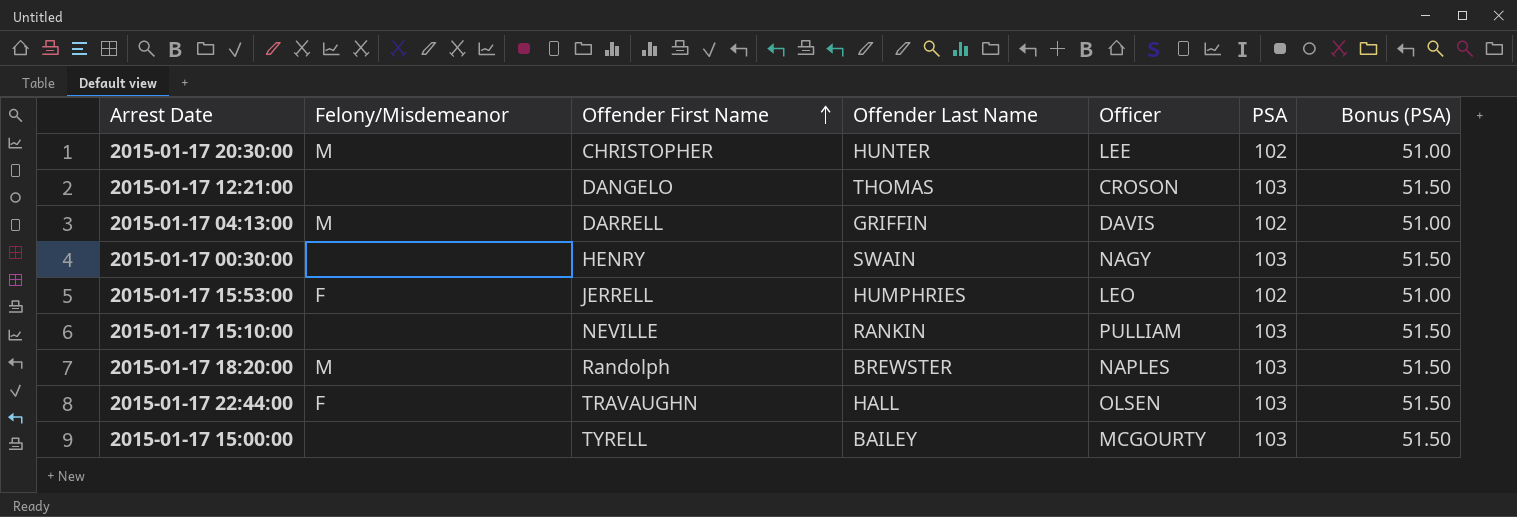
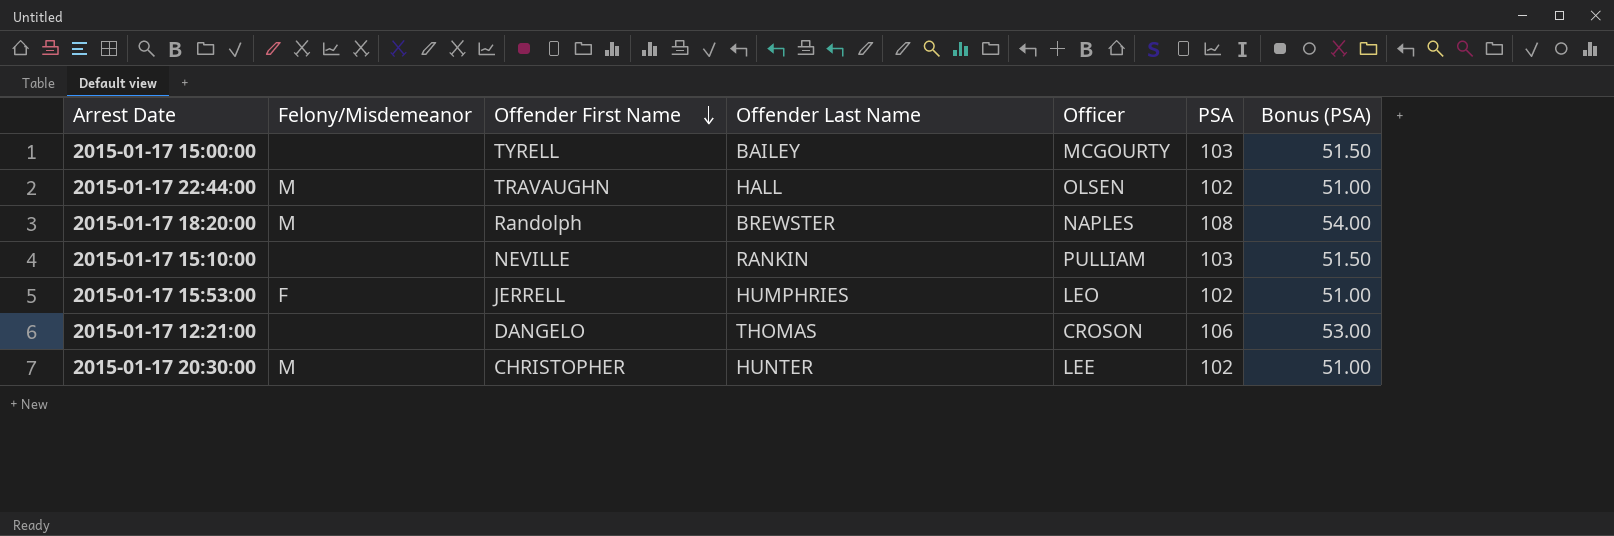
row order: Offender First Name ascending -> Offender First Name descending
row 2015-01-17 04:13:00: M | DARRELL | GRIFFIN | DAVIS | 102 | 51.00 -> none
row 2015-01-17 00:30:00: none | HENRY | SWAIN | NAGY | 103 | 51.50 -> none
2015-01-17 22:44:00 | Felony/Misdemeanor: F -> M
2015-01-17 22:44:00 | PSA: 103 -> 102
2015-01-17 22:44:00 | Bonus (PSA): 51.50 -> 51.00
2015-01-17 18:20:00 | PSA: 103 -> 108
2015-01-17 18:20:00 | Bonus (PSA): 51.50 -> 54.00
2015-01-17 12:21:00 | PSA: 103 -> 106
2015-01-17 12:21:00 | Bonus (PSA): 51.50 -> 53.00

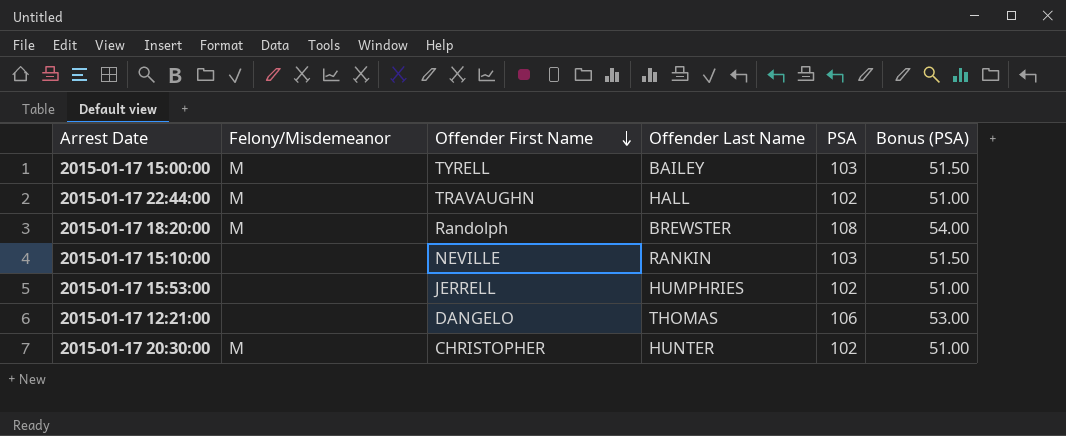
column Officer | position: 5 -> none
2015-01-17 15:00:00 | Felony/Misdemeanor: none -> M
2015-01-17 15:53:00 | Felony/Misdemeanor: F -> none

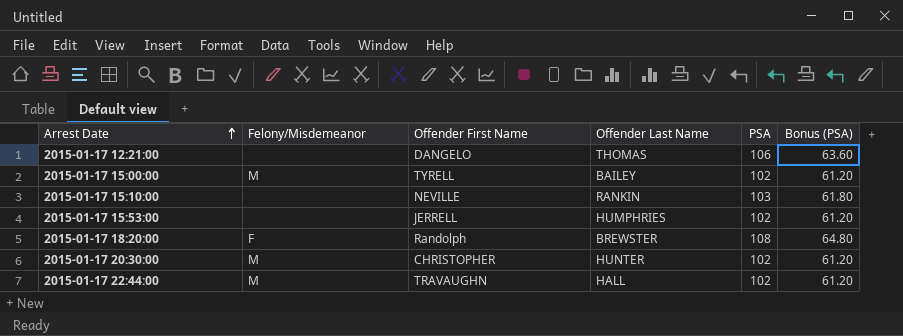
row order: Offender First Name descending -> Arrest Date ascending
column Bonus (PSA) | formula: [PSA] * 0.5 -> [PSA] * 0.6
2015-01-17 15:00:00 | PSA: 103 -> 102
2015-01-17 18:20:00 | Felony/Misdemeanor: M -> F

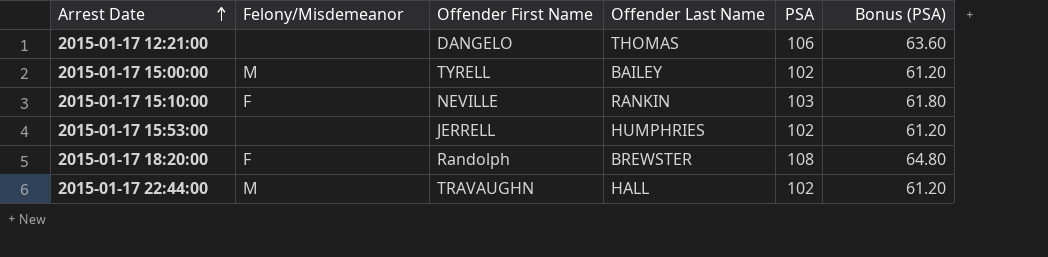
row 2015-01-17 20:30:00: M | CHRISTOPHER | HUNTER | 102 | 61.20 -> none
2015-01-17 15:10:00 | Felony/Misdemeanor: none -> F

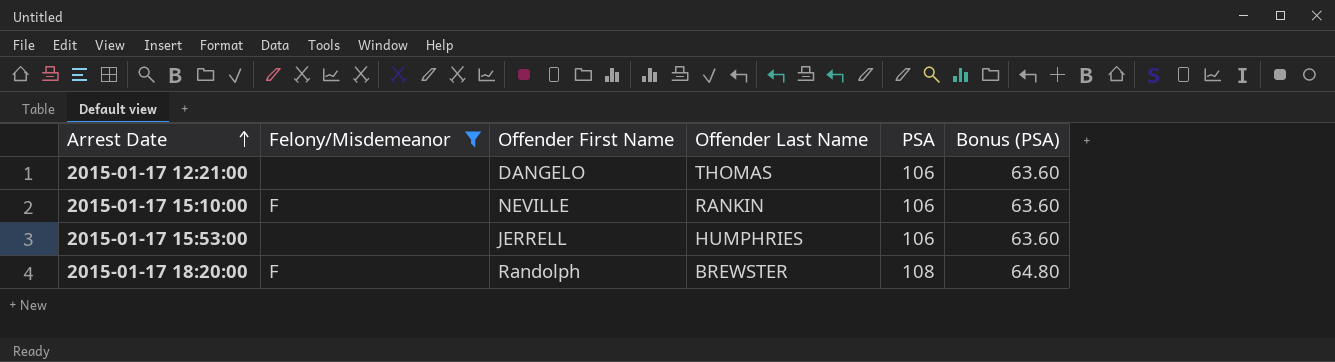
filter: none -> Felony/Misdemeanor != M
2015-01-17 15:10:00 | PSA: 103 -> 106
2015-01-17 15:10:00 | Bonus (PSA): 61.80 -> 63.60
2015-01-17 15:53:00 | PSA: 102 -> 106
2015-01-17 15:53:00 | Bonus (PSA): 61.20 -> 63.60

